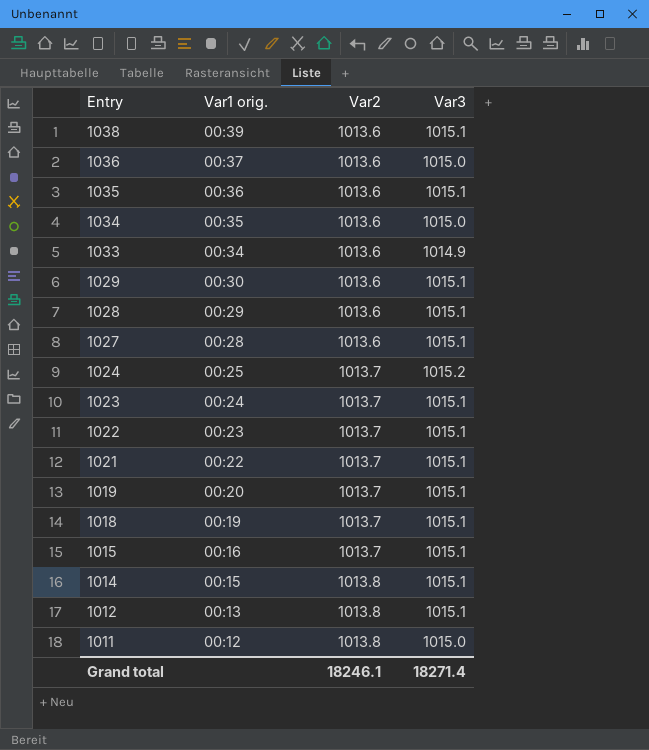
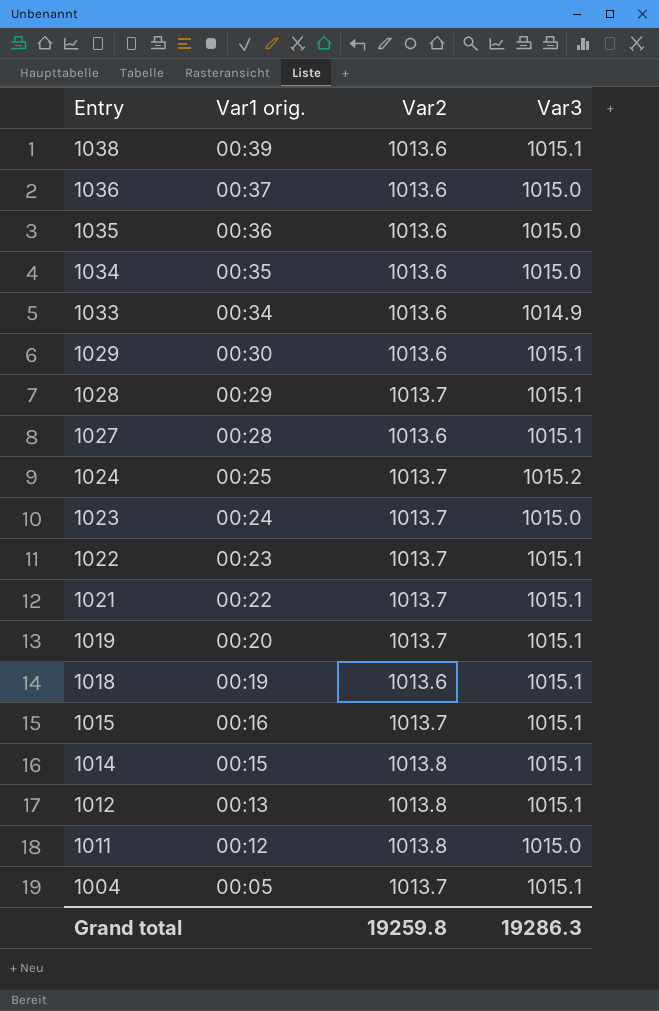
1035 | Var3: 1015.1 -> 1015.0
1028 | Var2: 1013.6 -> 1013.7
1023 | Var3: 1015.1 -> 1015.0
1018 | Var2: 1013.7 -> 1013.6
row 1004: none -> 00:05 | 1013.7 | 1015.1
Grand total | Var2: 18246.1 -> 19259.8
Grand total | Var3: 18271.4 -> 19286.3

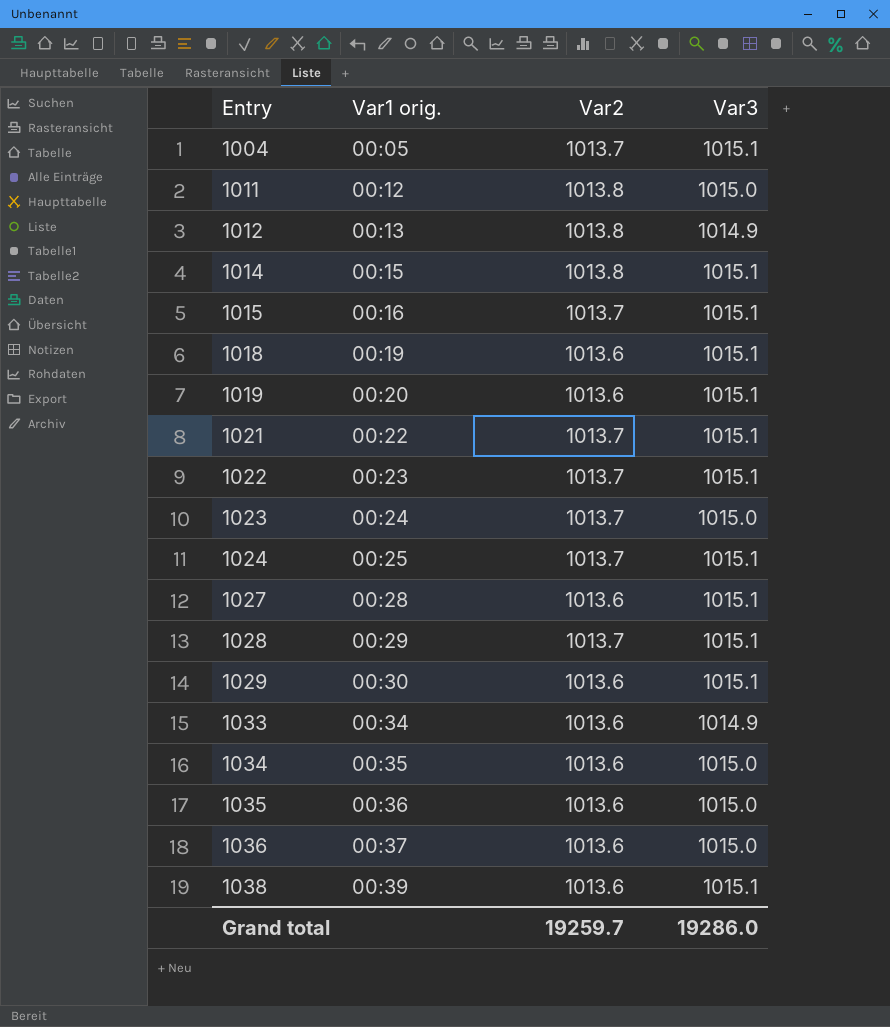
row order: Entry descending -> Entry ascending
1012 | Var3: 1015.1 -> 1014.9
1019 | Var2: 1013.7 -> 1013.6
1024 | Var3: 1015.2 -> 1015.1
Grand total | Var2: 19259.8 -> 19259.7
Grand total | Var3: 19286.3 -> 19286.0

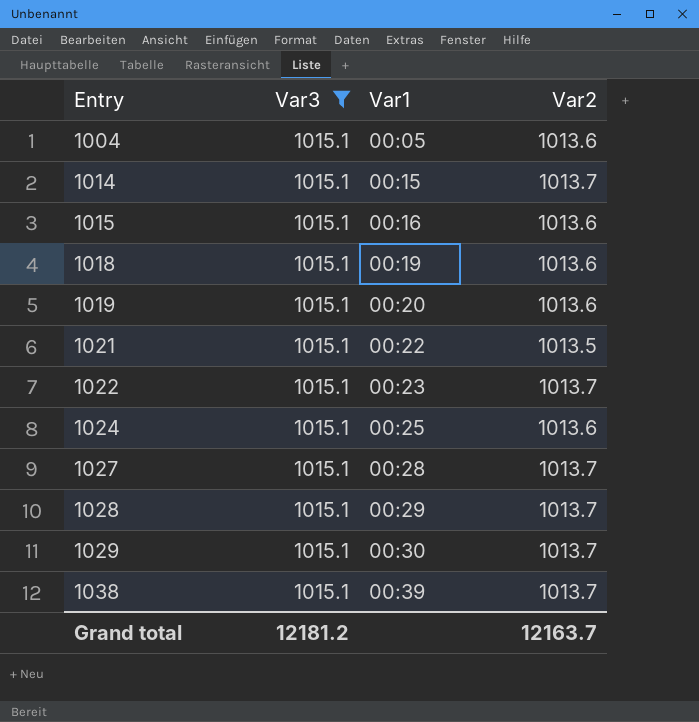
filter: none -> Var3 = 1015.1
column Var3 | position: 4 -> 2
column name: Var1 orig. -> Var1
1004 | Var2: 1013.7 -> 1013.6
1014 | Var2: 1013.8 -> 1013.7
1015 | Var2: 1013.7 -> 1013.6
1021 | Var2: 1013.7 -> 1013.5
1024 | Var2: 1013.7 -> 1013.6
1027 | Var2: 1013.6 -> 1013.7
1029 | Var2: 1013.6 -> 1013.7
1038 | Var2: 1013.6 -> 1013.7
Grand total | Var3: 19286.0 -> 12181.2
Grand total | Var2: 19259.7 -> 12163.7

